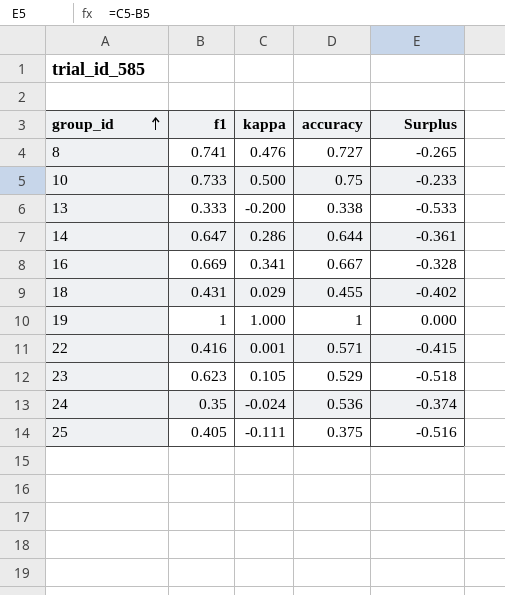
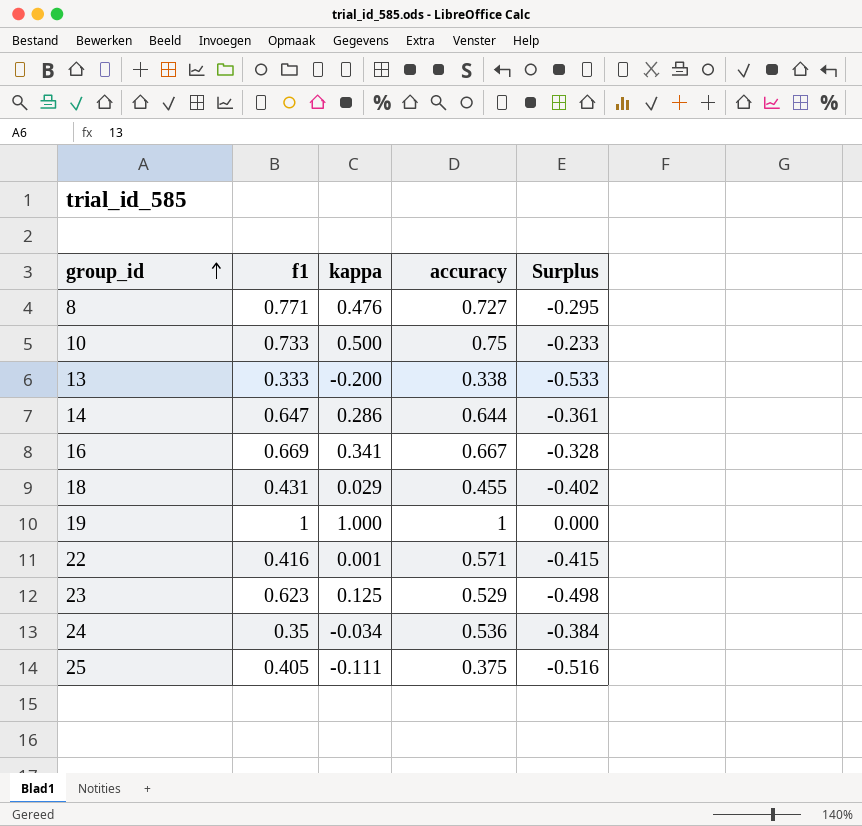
8 | f1: 0.741 -> 0.771
8 | Surplus: -0.265 -> -0.295
23 | kappa: 0.105 -> 0.125
23 | Surplus: -0.518 -> -0.498
24 | kappa: -0.024 -> -0.034
24 | Surplus: -0.374 -> -0.384

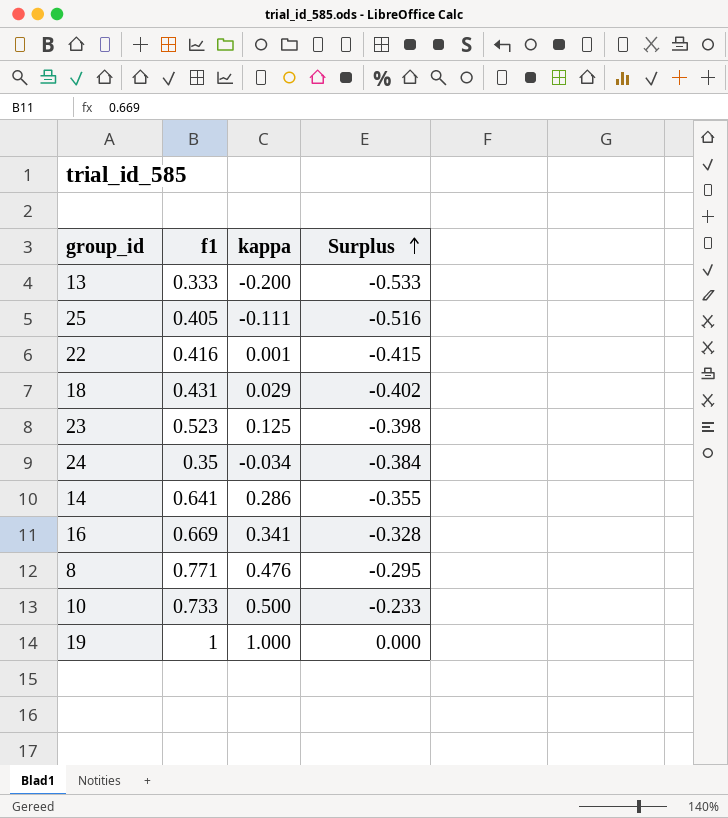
row order: group_id ascending -> Surplus ascending
column accuracy | position: 4 -> none
23 | f1: 0.623 -> 0.523
23 | Surplus: -0.498 -> -0.398
14 | f1: 0.647 -> 0.641
14 | Surplus: -0.361 -> -0.355

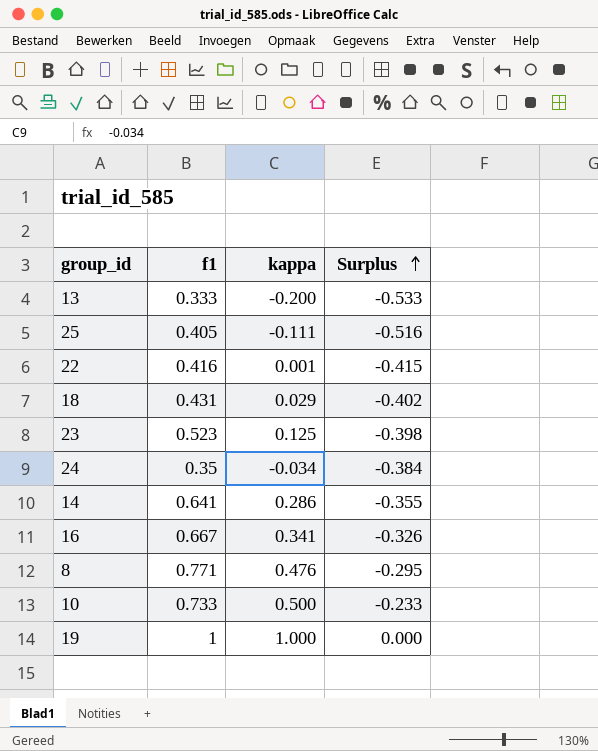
16 | f1: 0.669 -> 0.667
16 | Surplus: -0.328 -> -0.326

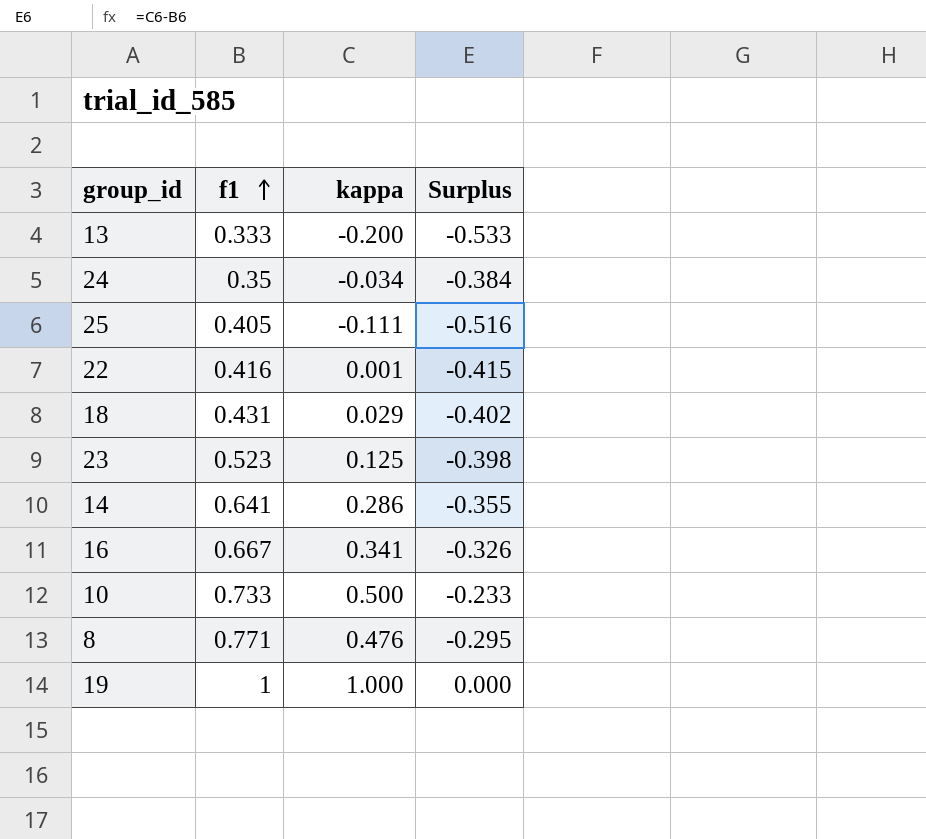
row order: Surplus ascending -> f1 ascending

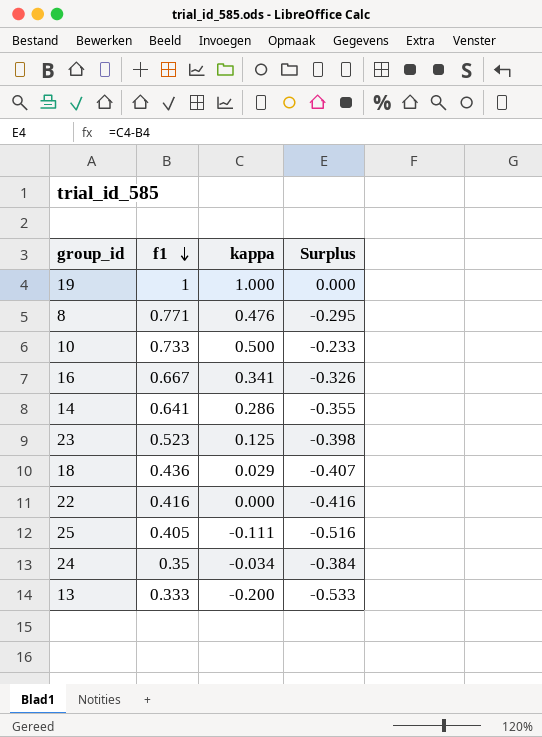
row order: f1 ascending -> f1 descending
18 | f1: 0.431 -> 0.436
18 | Surplus: -0.402 -> -0.407
22 | kappa: 0.001 -> 0.000
22 | Surplus: -0.415 -> -0.416

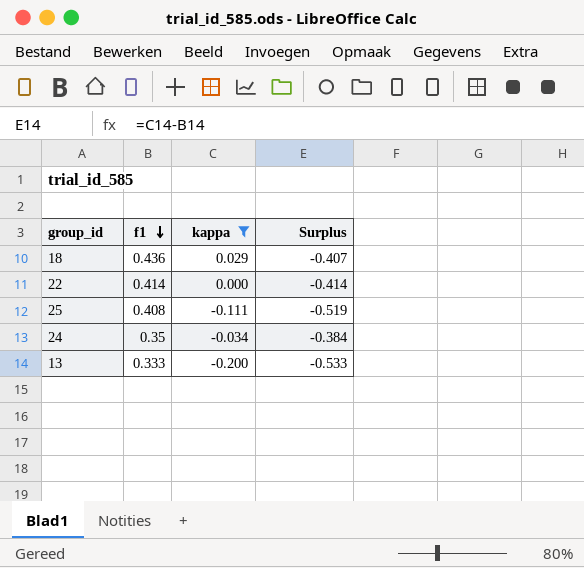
filter: none -> kappa <= 0.029
22 | f1: 0.416 -> 0.414
22 | Surplus: -0.416 -> -0.414
25 | f1: 0.405 -> 0.408
25 | Surplus: -0.516 -> -0.519

